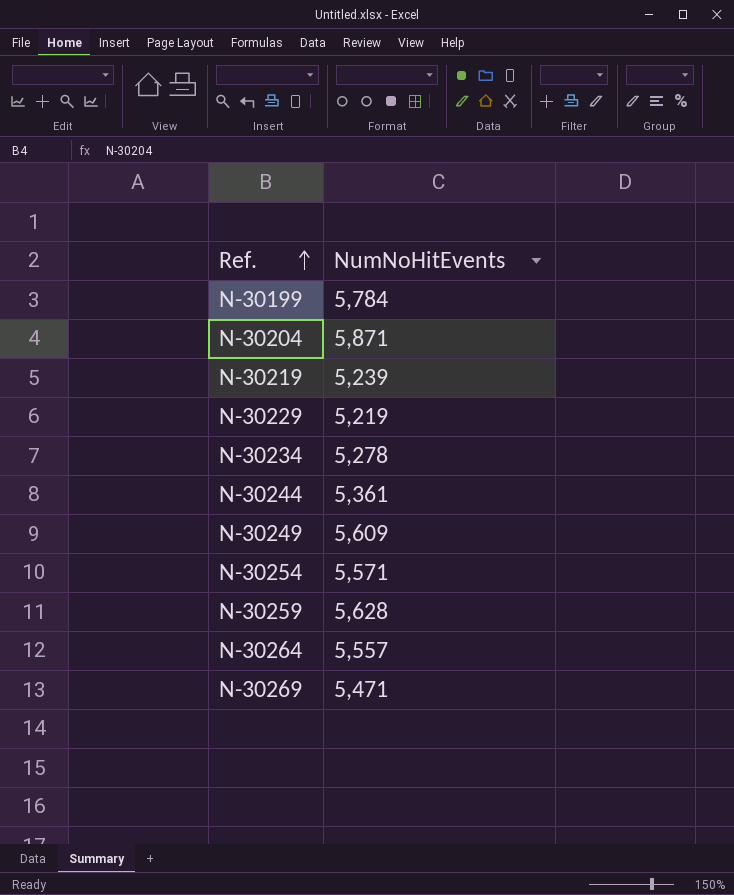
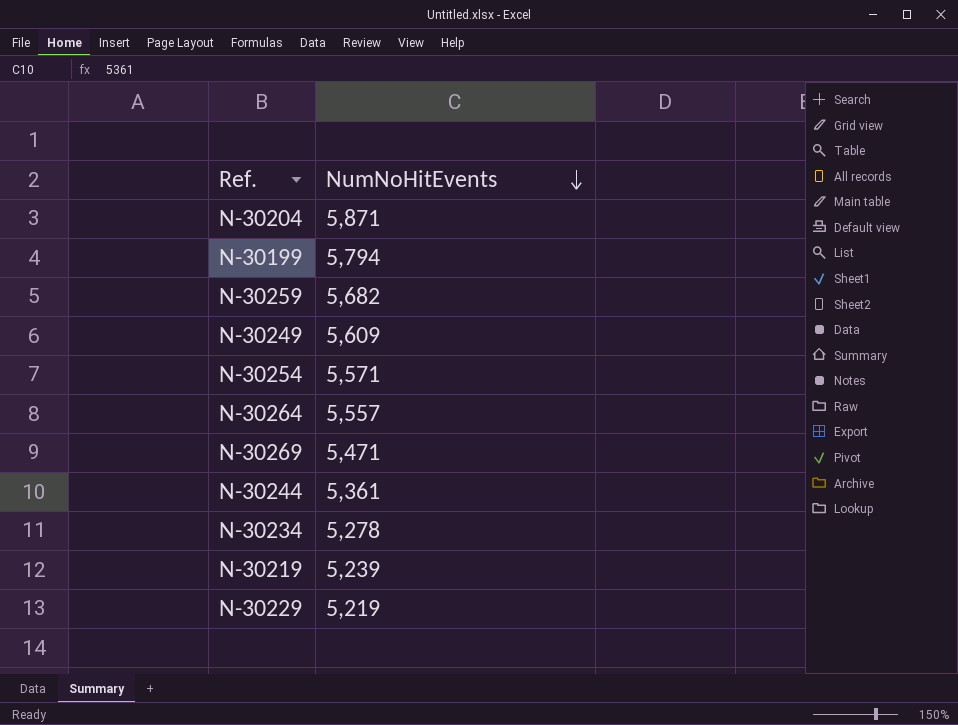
row order: Ref. ascending -> NumNoHitEvents descending
N-30199 | NumNoHitEvents: 5,784 -> 5,794
N-30259 | NumNoHitEvents: 5,628 -> 5,682

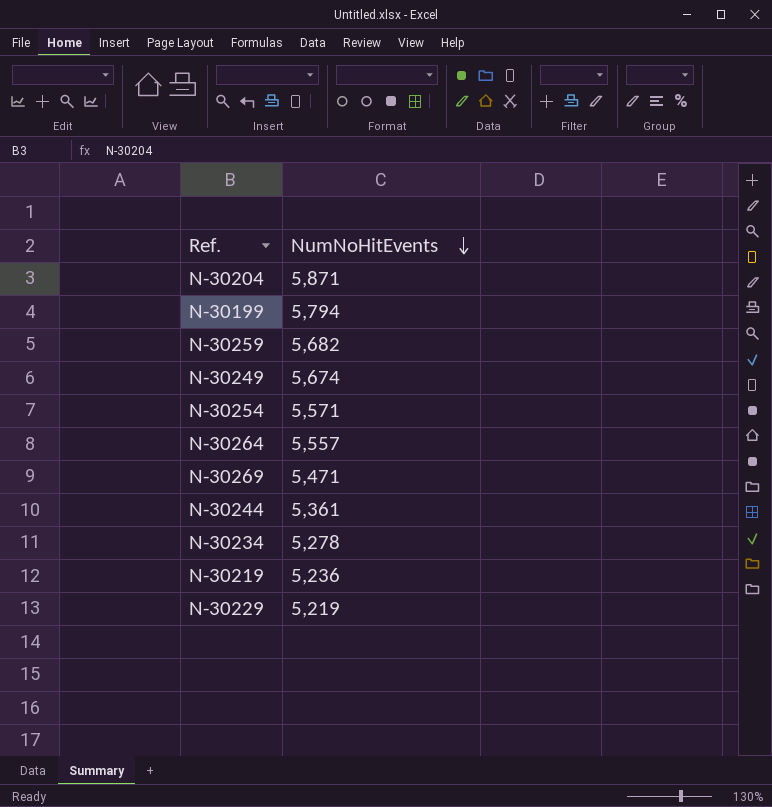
N-30249 | NumNoHitEvents: 5,609 -> 5,674
N-30219 | NumNoHitEvents: 5,239 -> 5,236

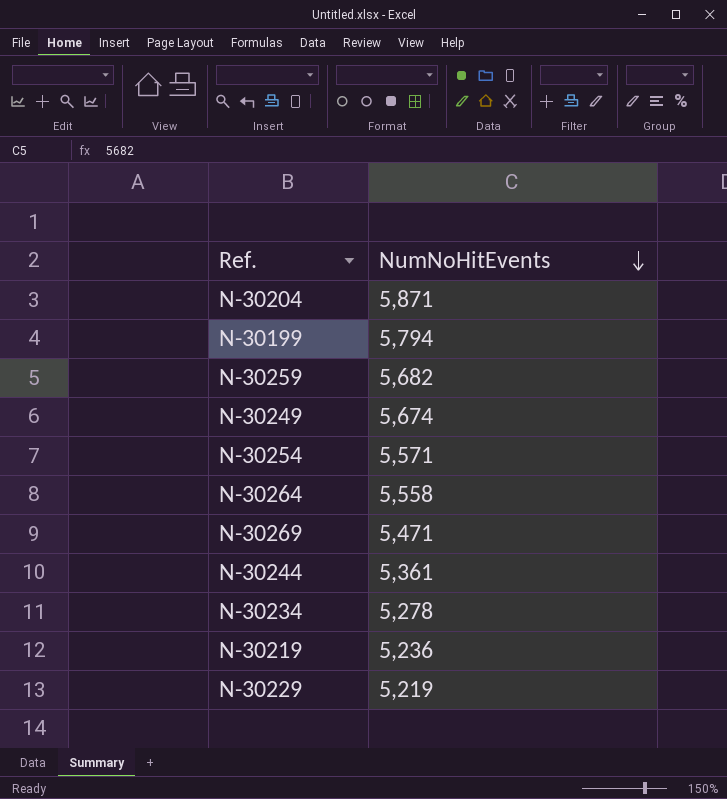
N-30264 | NumNoHitEvents: 5,557 -> 5,558

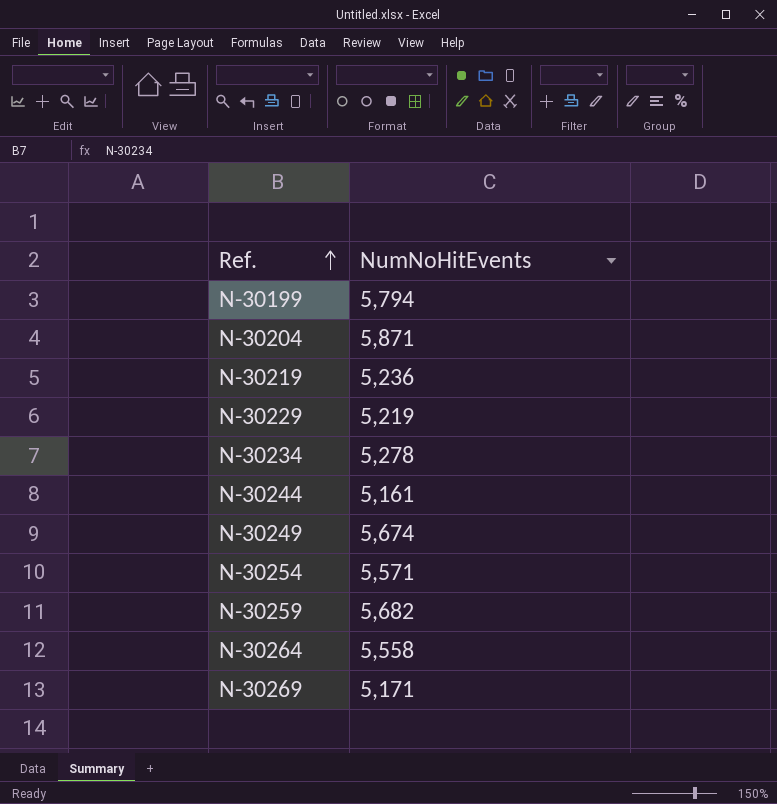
row order: NumNoHitEvents descending -> Ref. ascending
N-30244 | NumNoHitEvents: 5,361 -> 5,161
N-30269 | NumNoHitEvents: 5,471 -> 5,171

